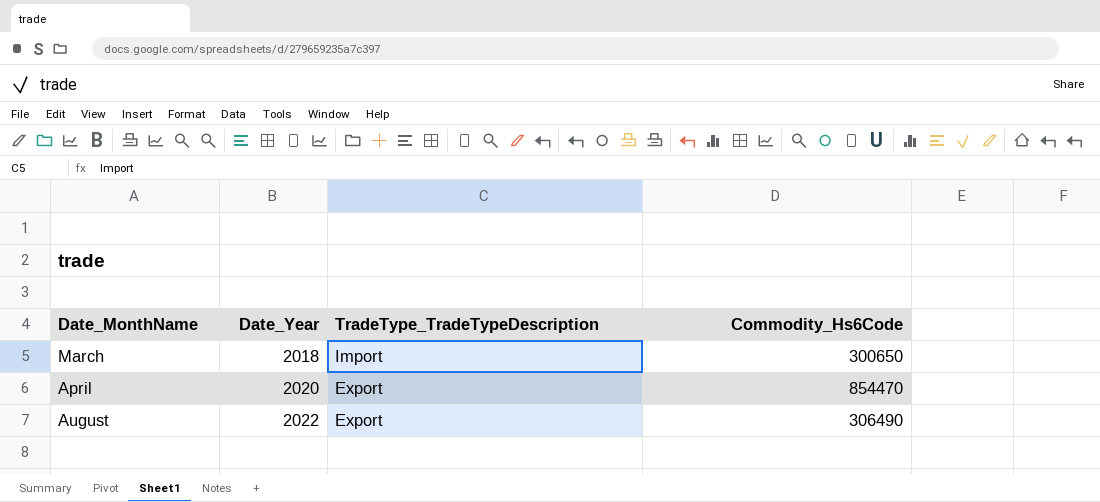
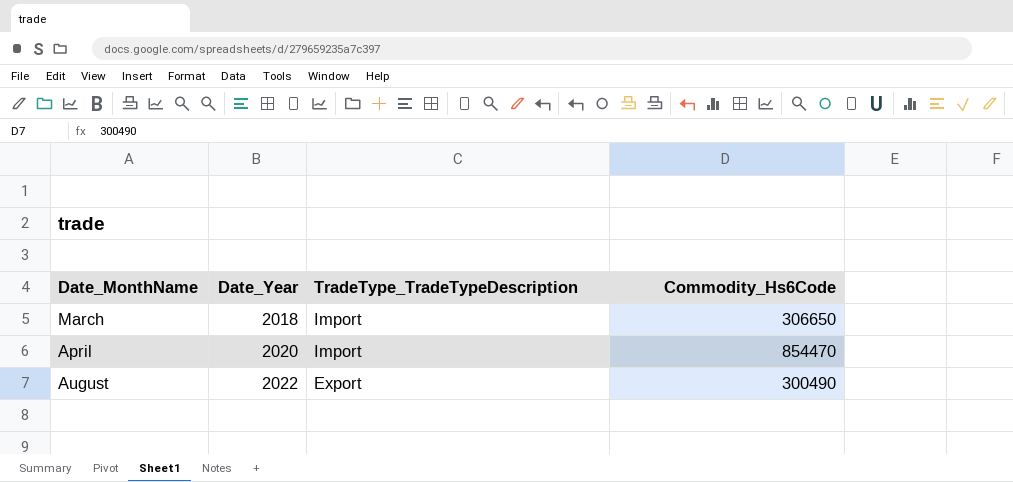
March | Commodity_Hs6Code: 300650 -> 306650
April | TradeType_TradeTypeDescription: Export -> Import
August | Commodity_Hs6Code: 306490 -> 300490

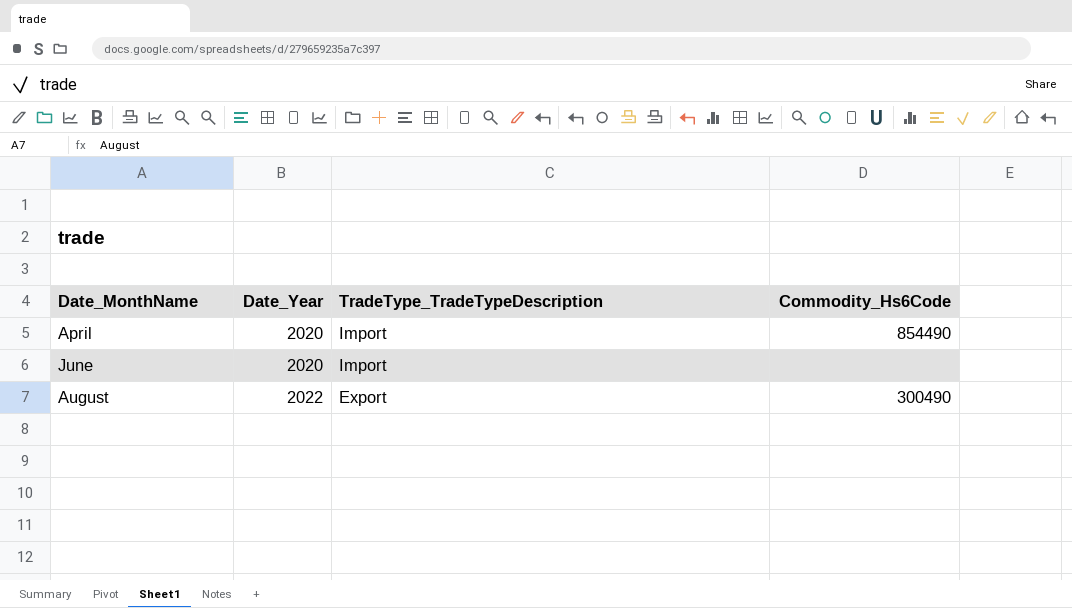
row March: 2018 | Import | 306650 -> none
April | Commodity_Hs6Code: 854470 -> 854490
row June: none -> 2020 | Import | none

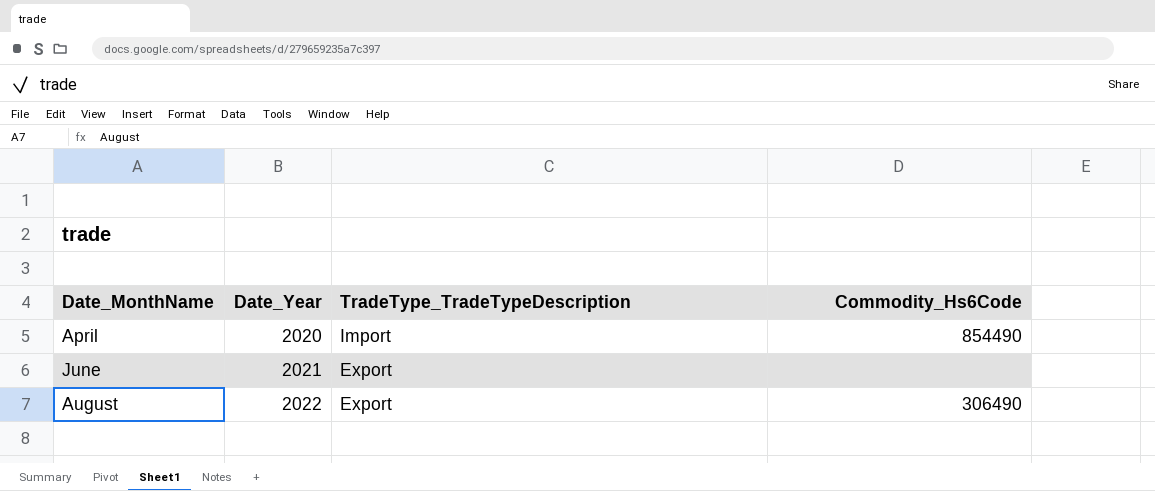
June | Date_Year: 2020 -> 2021
June | TradeType_TradeTypeDescription: Import -> Export
August | Commodity_Hs6Code: 300490 -> 306490

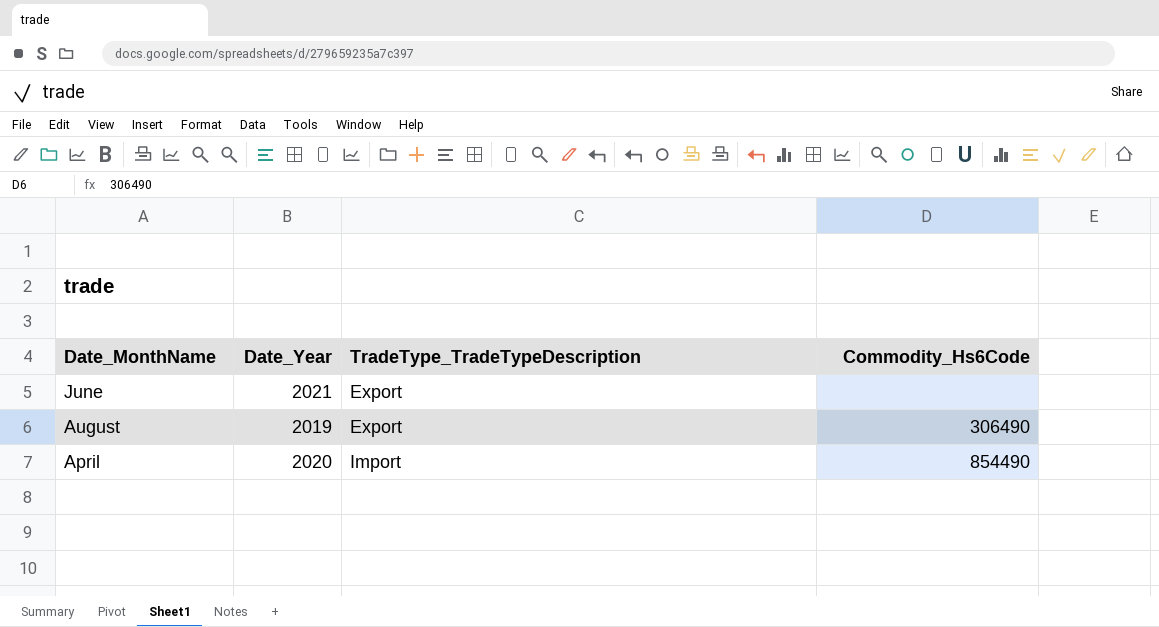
row order: Date_MonthName ascending -> TradeType_TradeTypeDescription ascending
August | Date_Year: 2022 -> 2019

